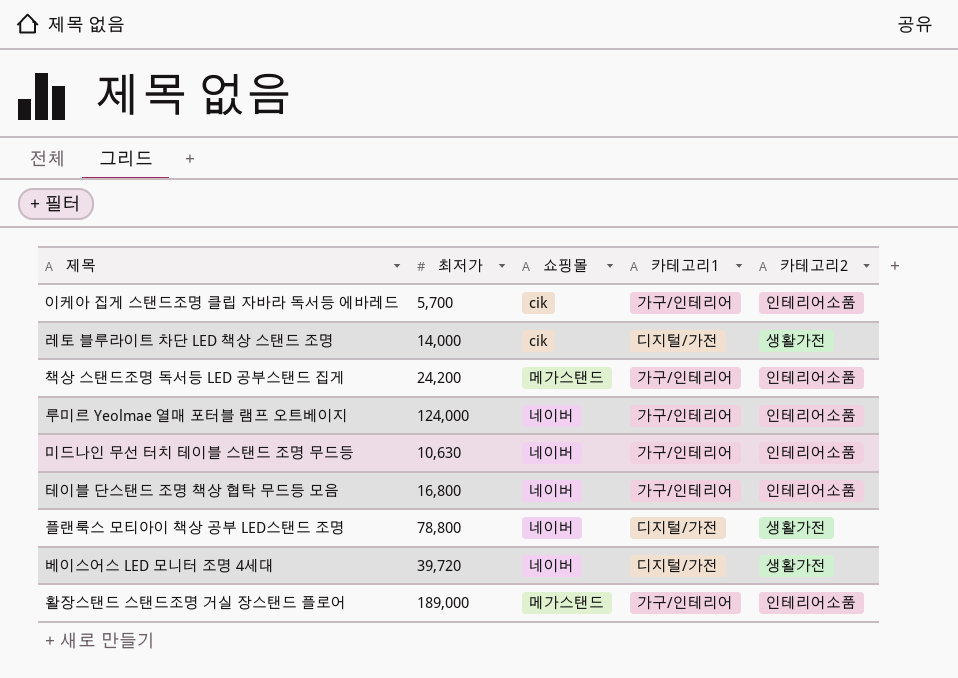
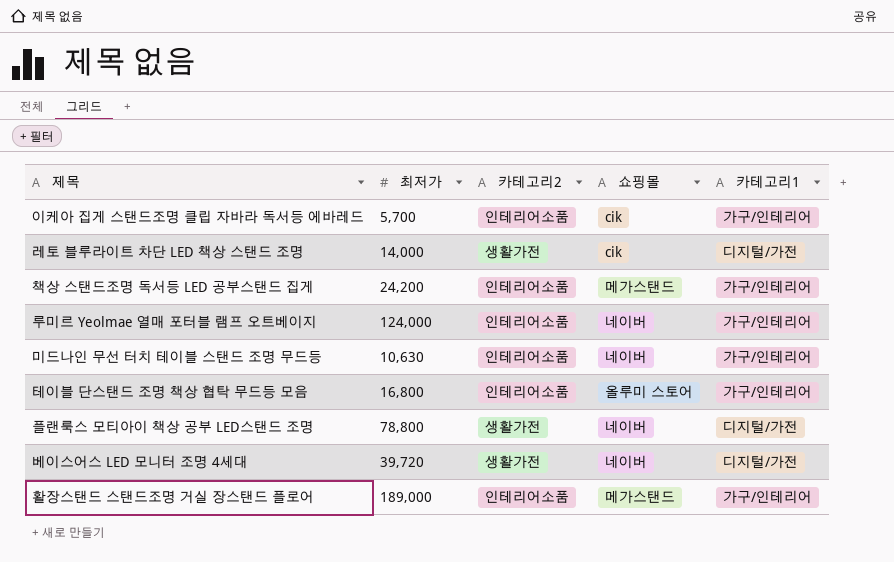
column 카테고리2 | position: 5 -> 3
테이블 단스탠드 조명 책상 협탁 무드등 모음 | 쇼핑몰: 네이버 -> 올루미 스토어

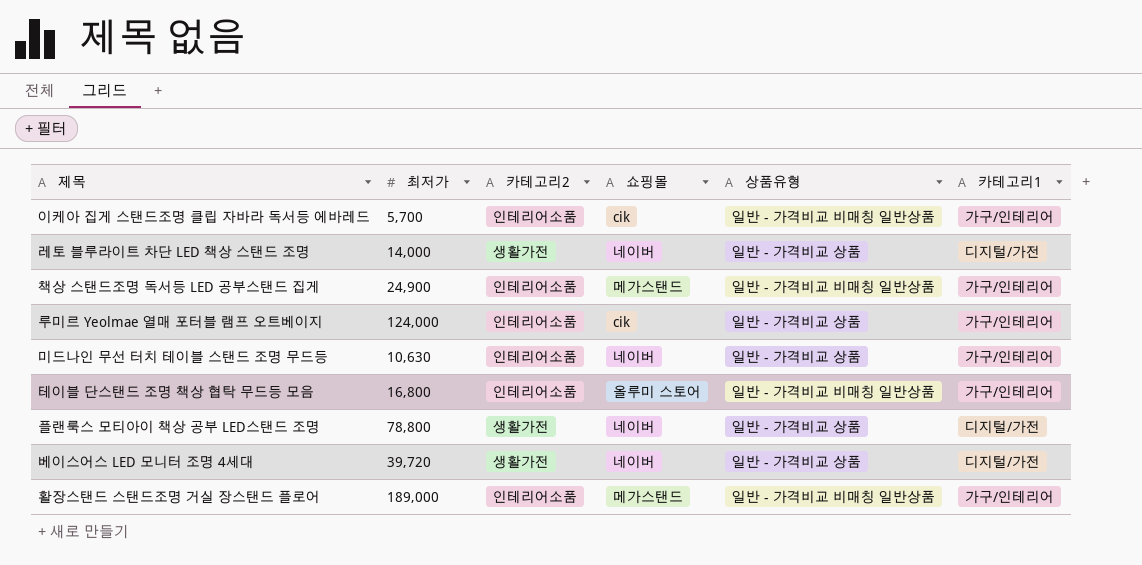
column 상품유형 | position: none -> 5
레토 블루라이트 차단 LED 책상 스탠드 조명 | 쇼핑몰: cik -> 네이버
책상 스탠드조명 독서등 LED 공부스탠드 집게 | 최저가: 24,200 -> 24,900
루미르 Yeolmae 열매 포터블 램프 오트베이지 | 쇼핑몰: 네이버 -> cik

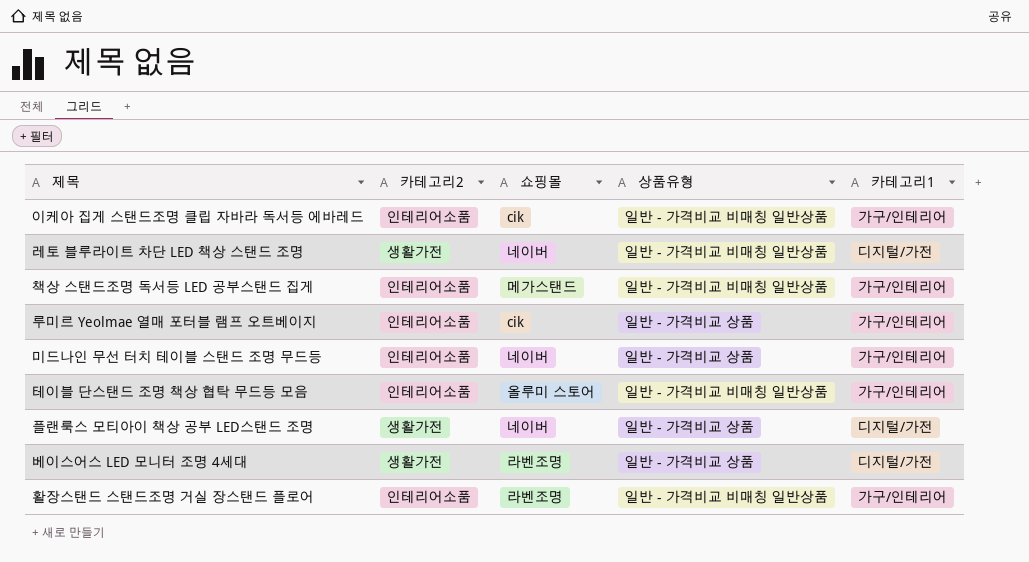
column 최저가 | position: 2 -> none
레토 블루라이트 차단 LED 책상 스탠드 조명 | 상품유형: 일반 - 가격비교 상품 -> 일반 - 가격비교 비매칭 일반상품
베이스어스 LED 모니터 조명 4세대 | 쇼핑몰: 네이버 -> 라벤조명
활장스탠드 스탠드조명 거실 장스탠드 플로어 | 쇼핑몰: 메가스탠드 -> 라벤조명

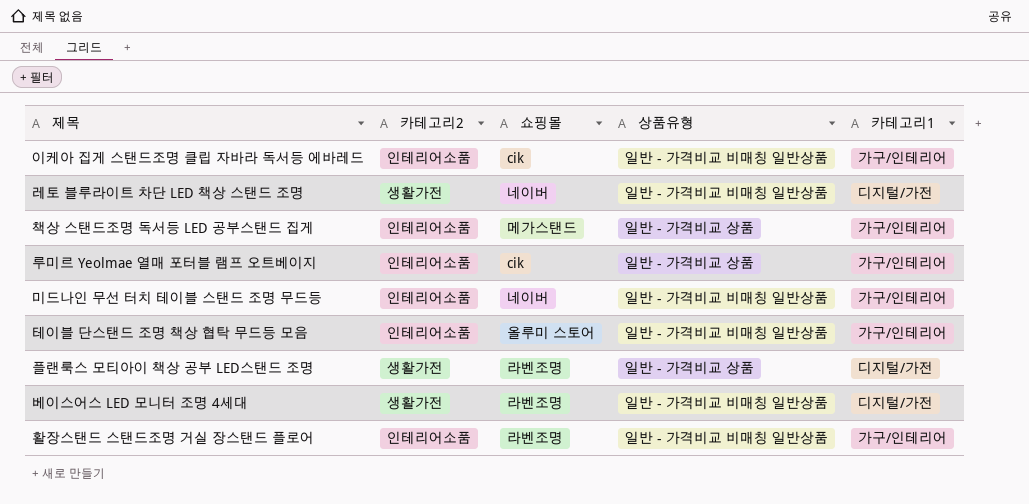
책상 스탠드조명 독서등 LED 공부스탠드 집게 | 상품유형: 일반 - 가격비교 비매칭 일반상품 -> 일반 - 가격비교 상품
미드나인 무선 터치 테이블 스탠드 조명 무드등 | 상품유형: 일반 - 가격비교 상품 -> 일반 - 가격비교 비매칭 일반상품
플랜룩스 모티아이 책상 공부 LED스탠드 조명 | 쇼핑몰: 네이버 -> 라벤조명
베이스어스 LED 모니터 조명 4세대 | 상품유형: 일반 - 가격비교 상품 -> 일반 - 가격비교 비매칭 일반상품

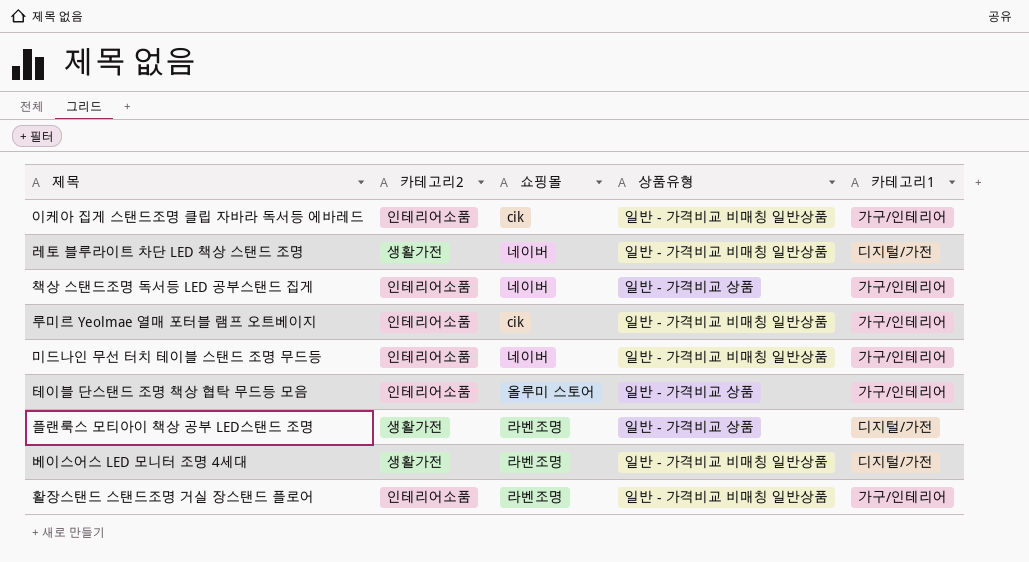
책상 스탠드조명 독서등 LED 공부스탠드 집게 | 쇼핑몰: 메가스탠드 -> 네이버
루미르 Yeolmae 열매 포터블 램프 오트베이지 | 상품유형: 일반 - 가격비교 상품 -> 일반 - 가격비교 비매칭 일반상품
테이블 단스탠드 조명 책상 협탁 무드등 모음 | 상품유형: 일반 - 가격비교 비매칭 일반상품 -> 일반 - 가격비교 상품

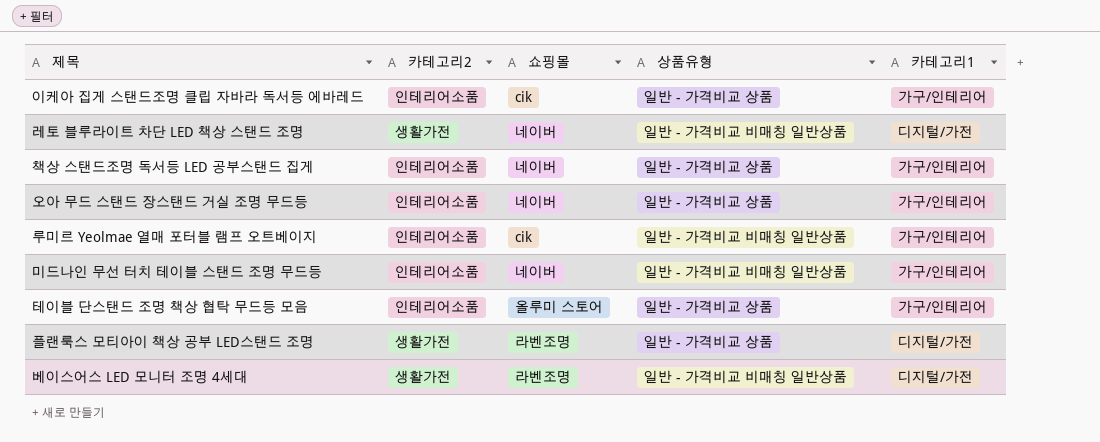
row 활장스탠드 스탠드조명 거실 장스탠드 플로어: 인테리어소품 | 라벤조명 | 일반 - 가격비교 비매칭 일반상품 | 가구/인테리어 -> none
이케아 집게 스탠드조명 클립 자바라 독서등 에바레드 | 상품유형: 일반 - 가격비교 비매칭 일반상품 -> 일반 - 가격비교 상품
row 오아 무드 스탠드 장스탠드 거실 조명 무드등: none -> 인테리어소품 | 네이버 | 일반 - 가격비교 상품 | 가구/인테리어

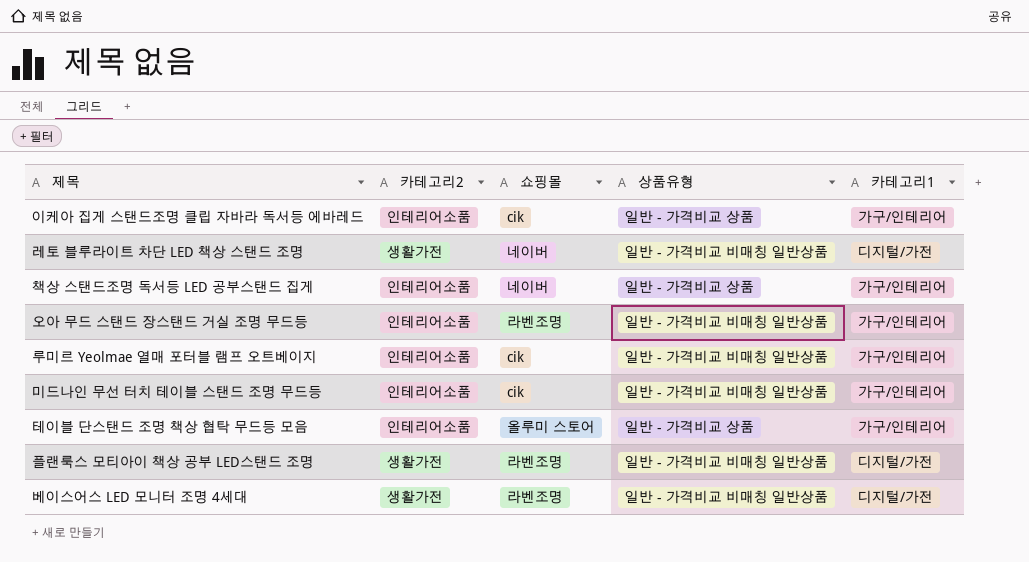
오아 무드 스탠드 장스탠드 거실 조명 무드등 | 쇼핑몰: 네이버 -> 라벤조명
오아 무드 스탠드 장스탠드 거실 조명 무드등 | 상품유형: 일반 - 가격비교 상품 -> 일반 - 가격비교 비매칭 일반상품
미드나인 무선 터치 테이블 스탠드 조명 무드등 | 쇼핑몰: 네이버 -> cik
플랜룩스 모티아이 책상 공부 LED스탠드 조명 | 상품유형: 일반 - 가격비교 상품 -> 일반 - 가격비교 비매칭 일반상품

